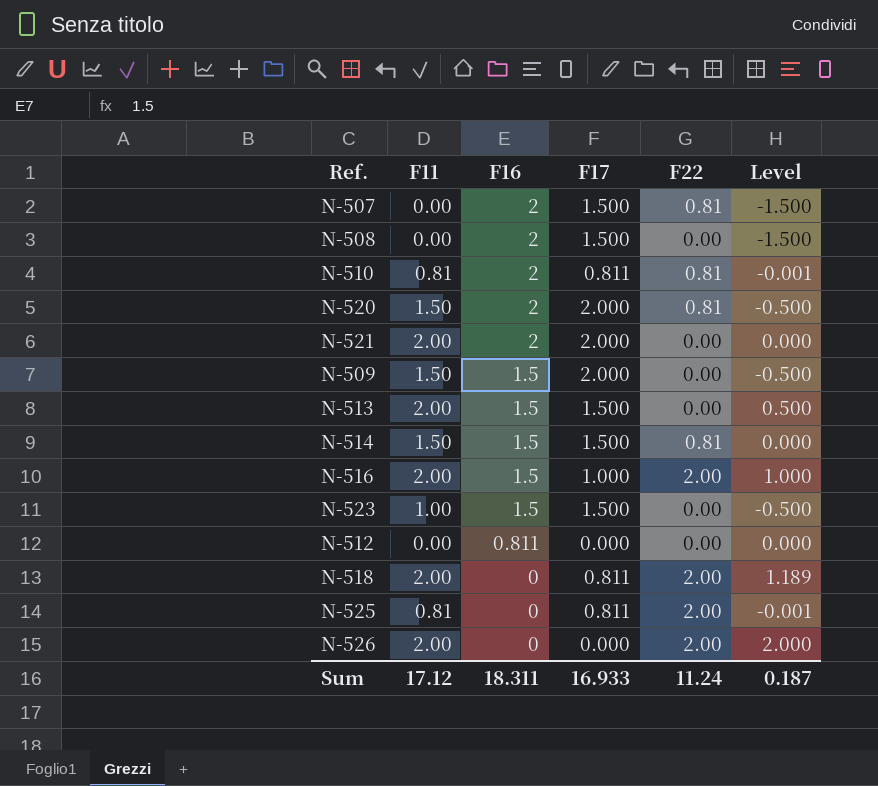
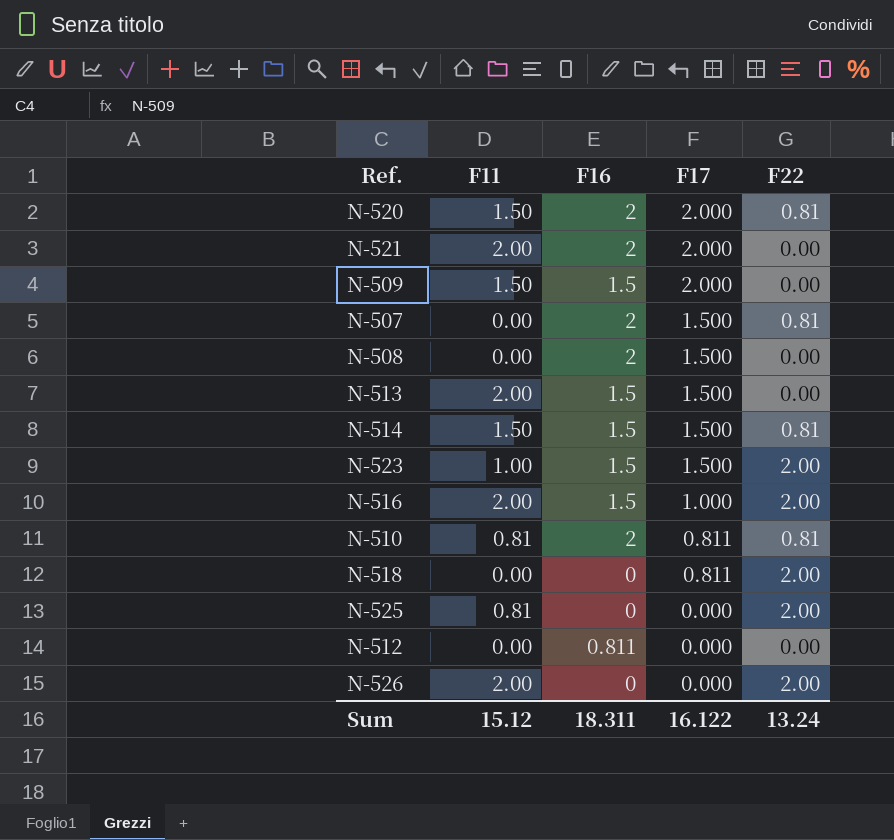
row order: F16 descending -> F17 descending
column Level | formula: [F11] - [F17] -> none
N-523 | F22: 0.00 -> 2.00
N-518 | F11: 2.00 -> 0.00
N-525 | F17: 0.811 -> 0.000
Sum | F11: 17.12 -> 15.12
Sum | F17: 16.933 -> 16.122
Sum | F22: 11.24 -> 13.24

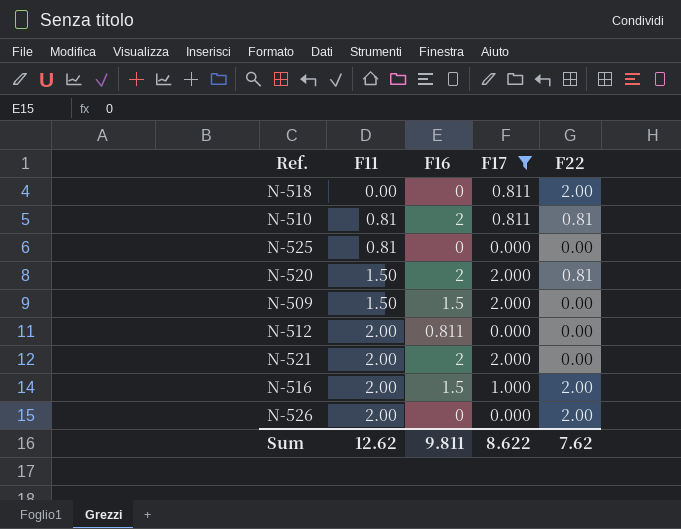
filter: none -> F17 != 1.500
row order: F17 descending -> F11 ascending
N-525 | F22: 2.00 -> 0.00
N-512 | F11: 0.00 -> 2.00
Sum | F11: 15.12 -> 12.62
Sum | F16: 18.311 -> 9.811
Sum | F17: 16.122 -> 8.622
Sum | F22: 13.24 -> 7.62

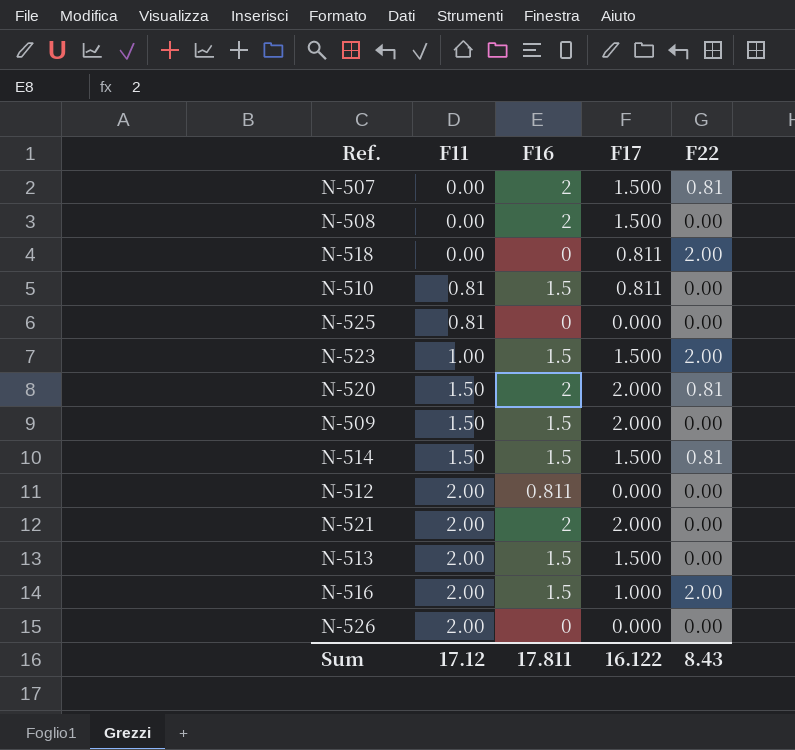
filter: F17 != 1.500 -> none
N-510 | F16: 2 -> 1.5
N-510 | F22: 0.81 -> 0.00
N-526 | F22: 2.00 -> 0.00
Sum | F11: 12.62 -> 17.12
Sum | F16: 9.811 -> 17.811
Sum | F17: 8.622 -> 16.122
Sum | F22: 7.62 -> 8.43

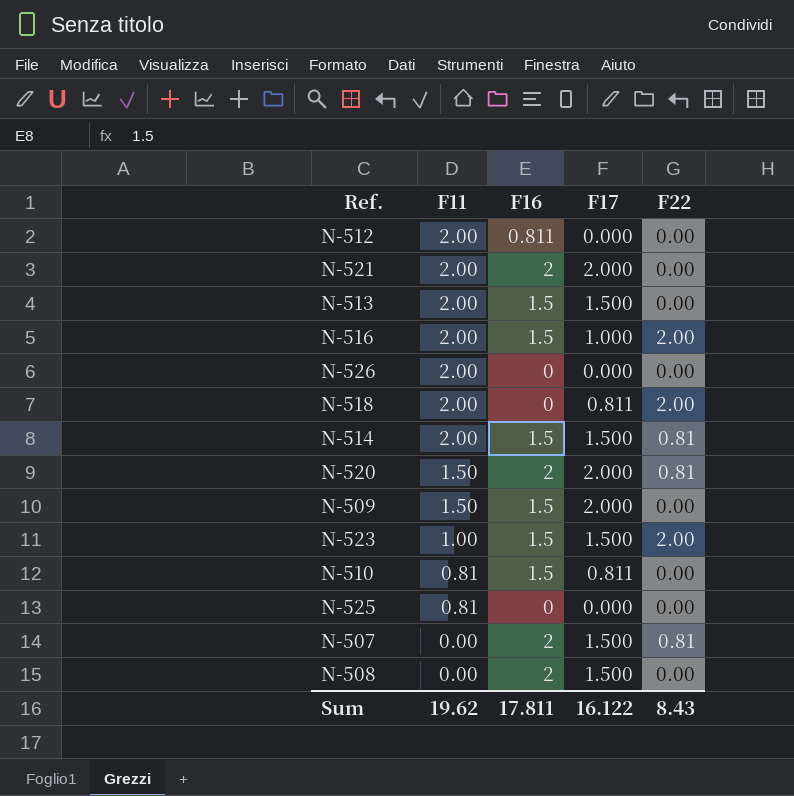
row order: F11 ascending -> F11 descending
N-518 | F11: 0.00 -> 2.00
N-514 | F11: 1.50 -> 2.00
Sum | F11: 17.12 -> 19.62

